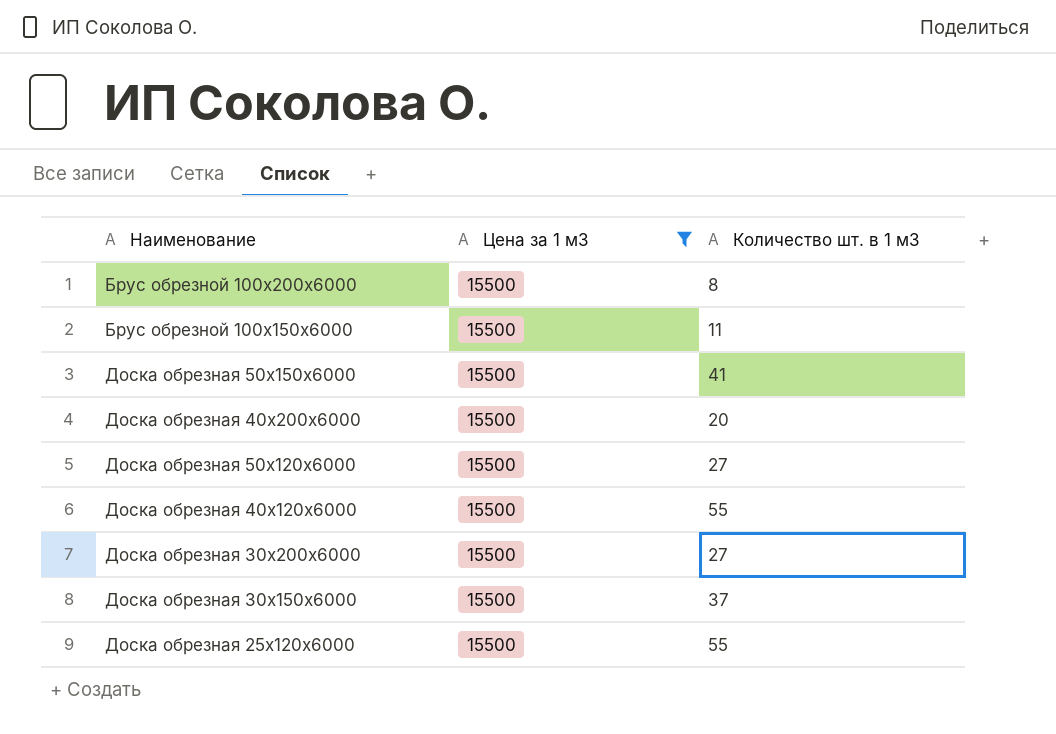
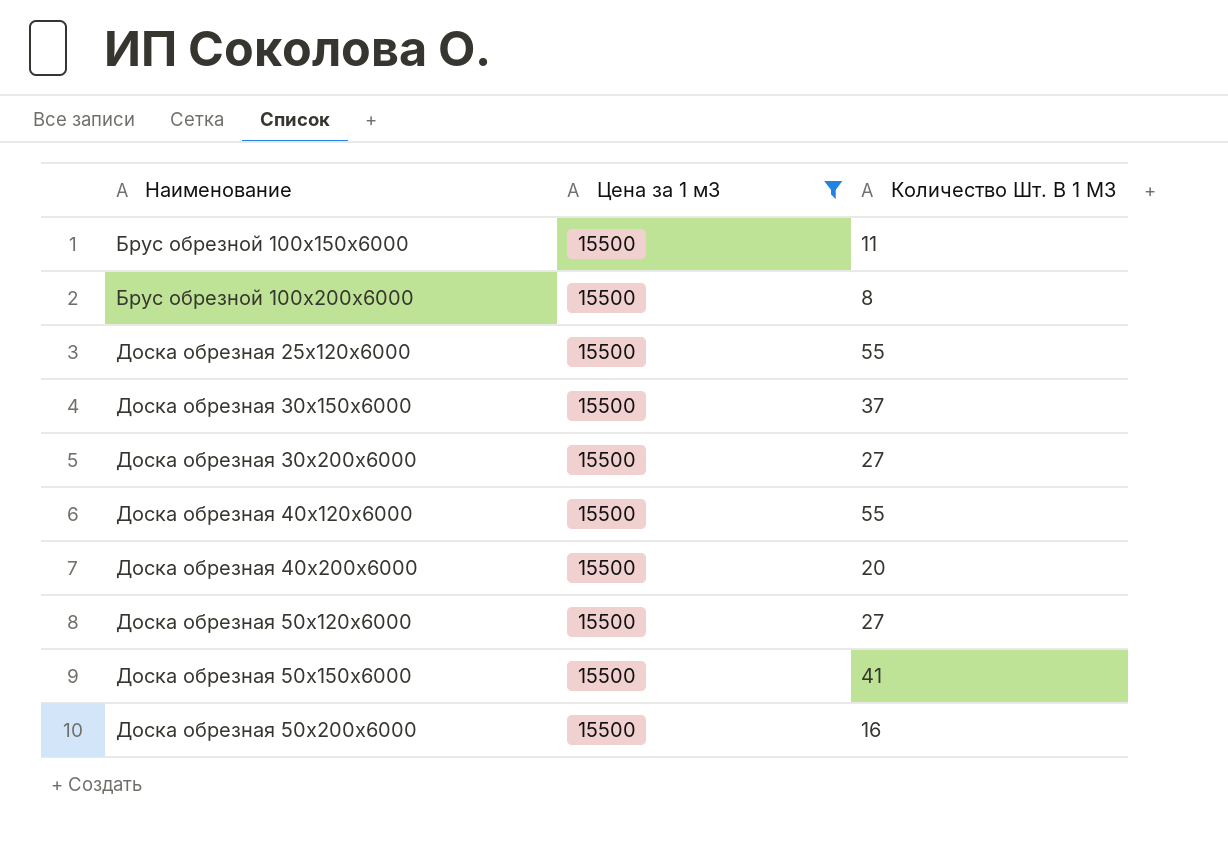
row order: none -> Наименование ascending
column name: Количество шт. в 1 м3 -> Количество Шт. В 1 М3
row Доска обрезная 50х200х6000: none -> 15500 | 16

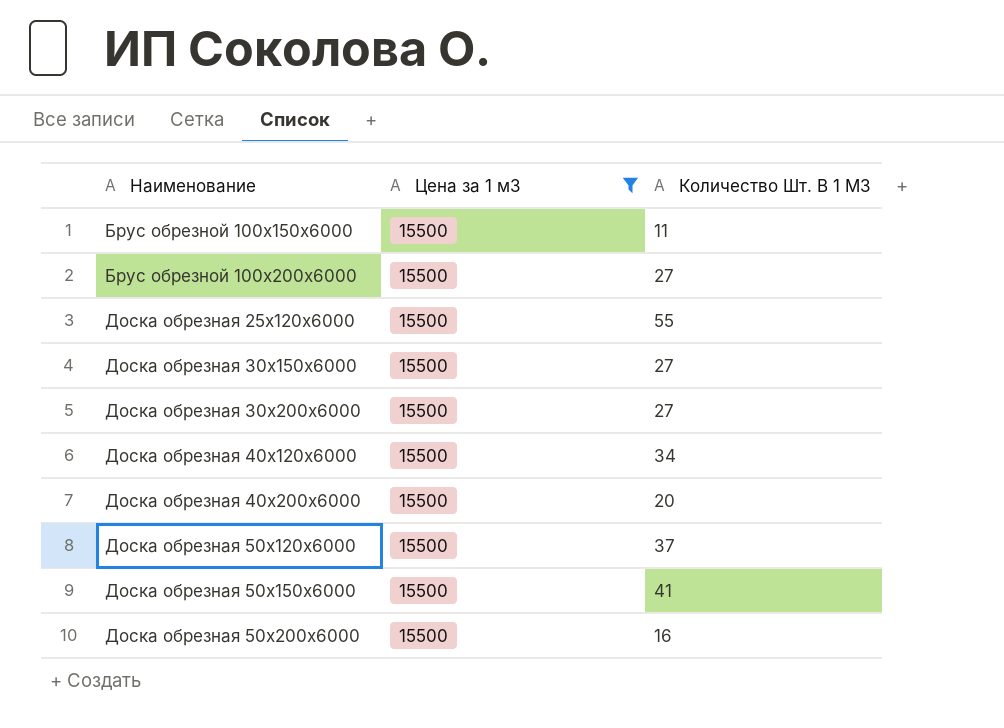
Брус обрезной 100х200х6000 | Количество Шт. В 1 М3: 8 -> 27
Доска обрезная 30х150х6000 | Количество Шт. В 1 М3: 37 -> 27
Доска обрезная 40х120х6000 | Количество Шт. В 1 М3: 55 -> 34
Доска обрезная 50х120х6000 | Количество Шт. В 1 М3: 27 -> 37

